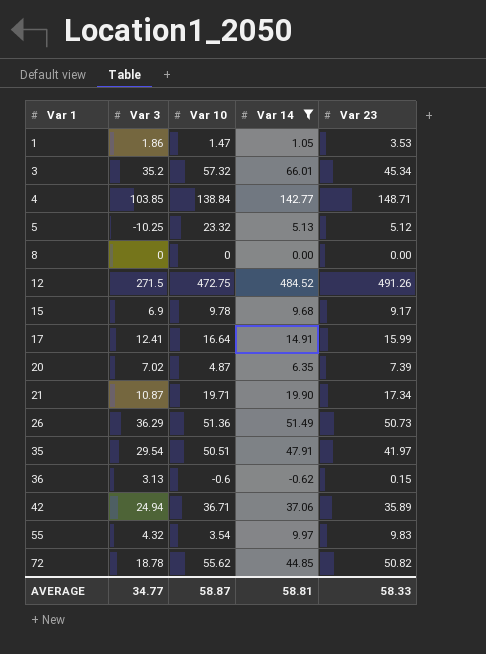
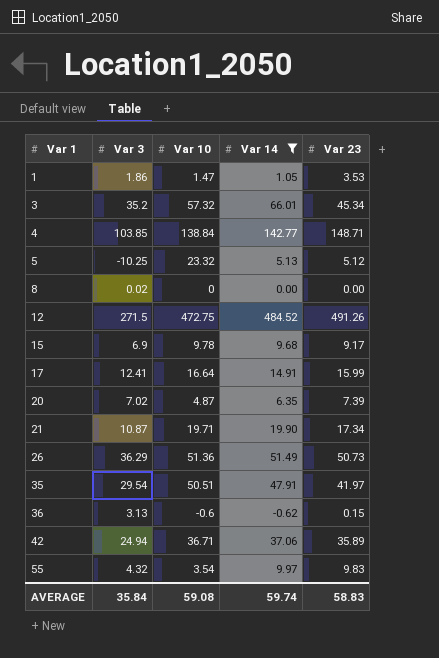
row 72: 18.78 | 55.62 | 44.85 | 50.82 -> none
8 | Var 3: 0 -> 0.02
AVERAGE | Var 3: 34.77 -> 35.84
AVERAGE | Var 10: 58.87 -> 59.08
AVERAGE | Var 14: 58.81 -> 59.74
AVERAGE | Var 23: 58.33 -> 58.83

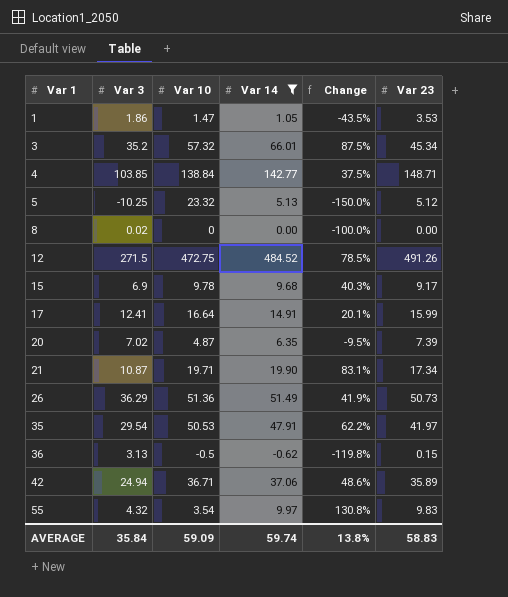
column Change | formula: none -> ([Var 14] - [Var 3]) / [Var 3]
35 | Var 10: 50.51 -> 50.53
36 | Var 10: -0.6 -> -0.5
AVERAGE | Var 10: 59.08 -> 59.09

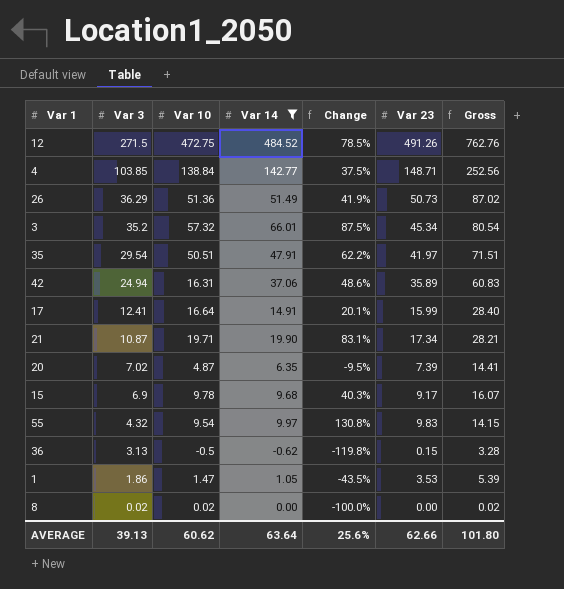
row order: Var 1 ascending -> Var 3 descending
column Gross | formula: none -> [Var 3] + [Var 23]
row 5: -10.25 | 23.32 | 5.13 | -150.0% | 5.12 -> none
35 | Var 10: 50.53 -> 50.51
42 | Var 10: 36.71 -> 16.31
55 | Var 10: 3.54 -> 9.54
8 | Var 10: 0 -> 0.02
AVERAGE | Var 3: 35.84 -> 39.13
AVERAGE | Var 10: 59.09 -> 60.62
AVERAGE | Var 14: 59.74 -> 63.64
AVERAGE | Change: 13.8% -> 25.6%
AVERAGE | Var 23: 58.83 -> 62.66

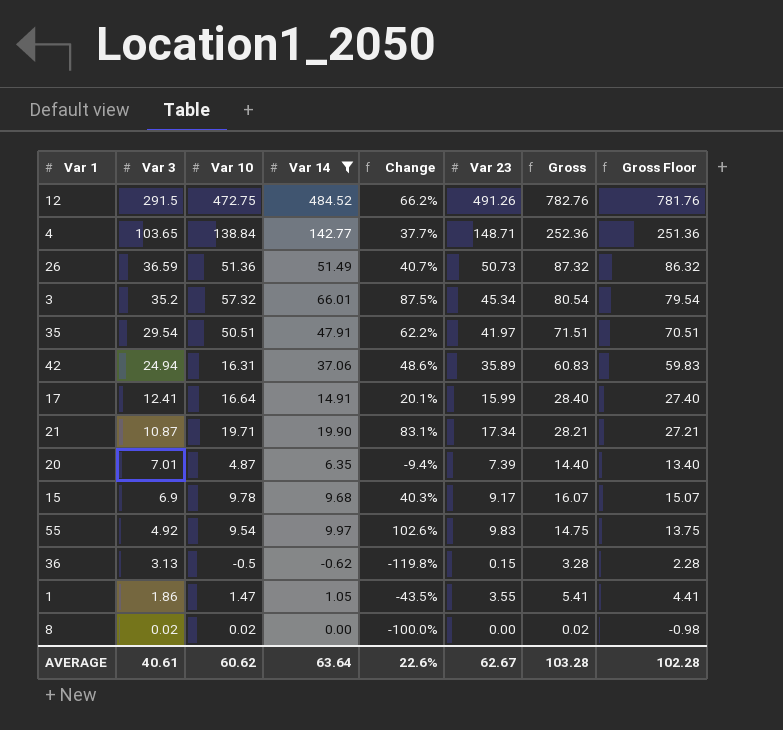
column Gross Floor | formula: none -> [Gross] - 1
12 | Var 3: 271.5 -> 291.5
12 | Change: 78.5% -> 66.2%
12 | Gross: 762.76 -> 782.76
4 | Var 3: 103.85 -> 103.65
4 | Change: 37.5% -> 37.7%
4 | Gross: 252.56 -> 252.36
26 | Var 3: 36.29 -> 36.59
26 | Change: 41.9% -> 40.7%
26 | Gross: 87.02 -> 87.32
20 | Var 3: 7.02 -> 7.01
20 | Change: -9.5% -> -9.4%
20 | Gross: 14.41 -> 14.40
55 | Var 3: 4.32 -> 4.92
55 | Change: 130.8% -> 102.6%
55 | Gross: 14.15 -> 14.75
1 | Var 23: 3.53 -> 3.55
1 | Gross: 5.39 -> 5.41
AVERAGE | Var 3: 39.13 -> 40.61
AVERAGE | Change: 25.6% -> 22.6%
AVERAGE | Var 23: 62.66 -> 62.67
AVERAGE | Gross: 101.80 -> 103.28

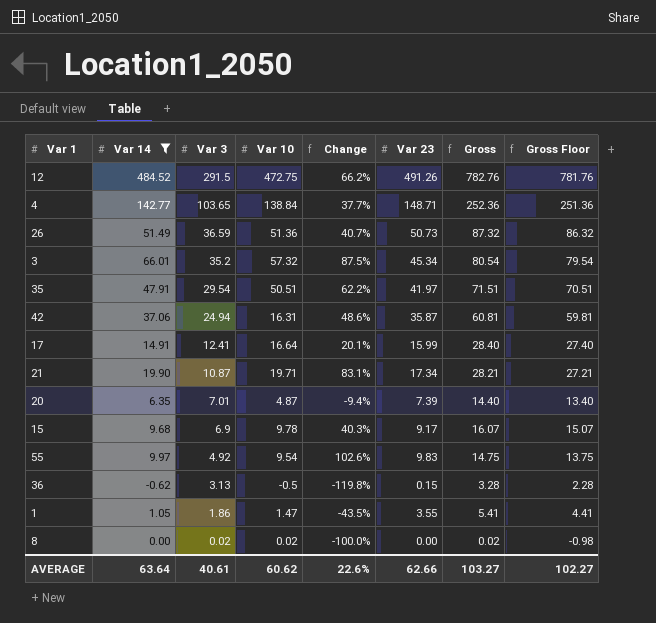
column Var 14 | position: 4 -> 2
42 | Var 23: 35.89 -> 35.87
42 | Gross: 60.83 -> 60.81
42 | Gross Floor: 59.83 -> 59.81
AVERAGE | Var 23: 62.67 -> 62.66
AVERAGE | Gross: 103.28 -> 103.27
AVERAGE | Gross Floor: 102.28 -> 102.27

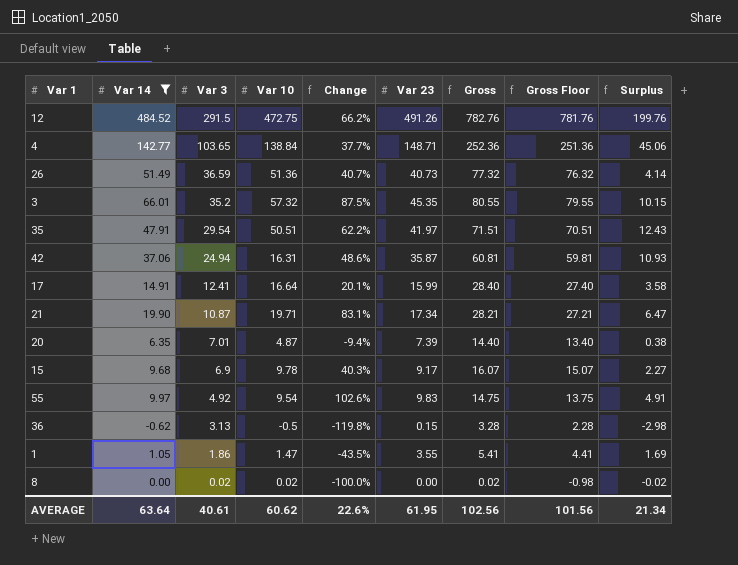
column Surplus | formula: none -> [Var 23] - [Var 3]
26 | Var 23: 50.73 -> 40.73
26 | Gross: 87.32 -> 77.32
26 | Gross Floor: 86.32 -> 76.32
3 | Var 23: 45.34 -> 45.35
3 | Gross: 80.54 -> 80.55
3 | Gross Floor: 79.54 -> 79.55
AVERAGE | Var 23: 62.66 -> 61.95
AVERAGE | Gross: 103.27 -> 102.56
AVERAGE | Gross Floor: 102.27 -> 101.56

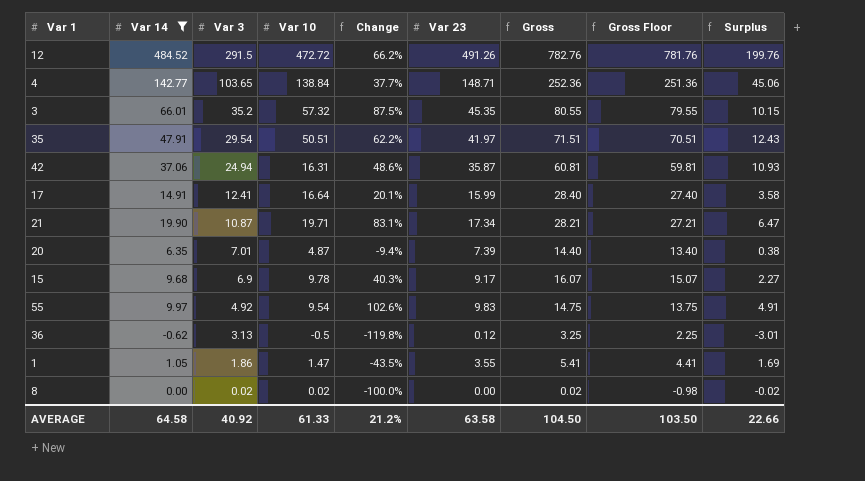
row 26: 51.49 | 36.59 | 51.36 | 40.7% | 40.73 | 77.32 | 76.32 | 4.14 -> none
12 | Var 10: 472.75 -> 472.72
36 | Var 23: 0.15 -> 0.12
36 | Gross: 3.28 -> 3.25
36 | Gross Floor: 2.28 -> 2.25
36 | Surplus: -2.98 -> -3.01
AVERAGE | Var 14: 63.64 -> 64.58
AVERAGE | Var 3: 40.61 -> 40.92
AVERAGE | Var 10: 60.62 -> 61.33
AVERAGE | Change: 22.6% -> 21.2%
AVERAGE | Var 23: 61.95 -> 63.58
AVERAGE | Gross: 102.56 -> 104.50
AVERAGE | Gross Floor: 101.56 -> 103.50
AVERAGE | Surplus: 21.34 -> 22.66

